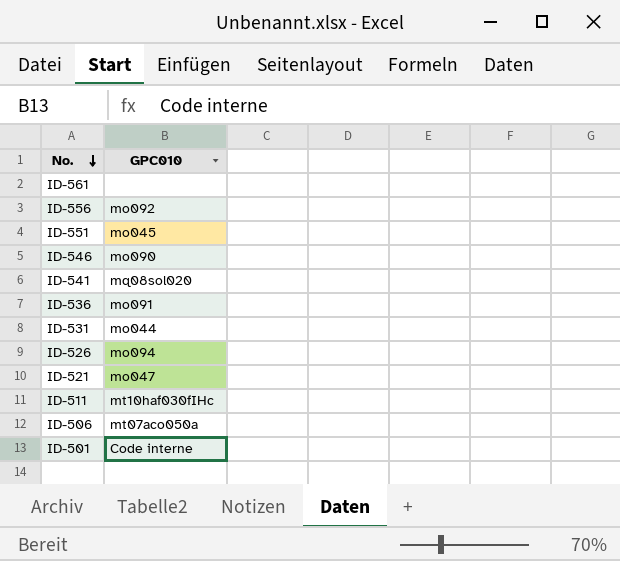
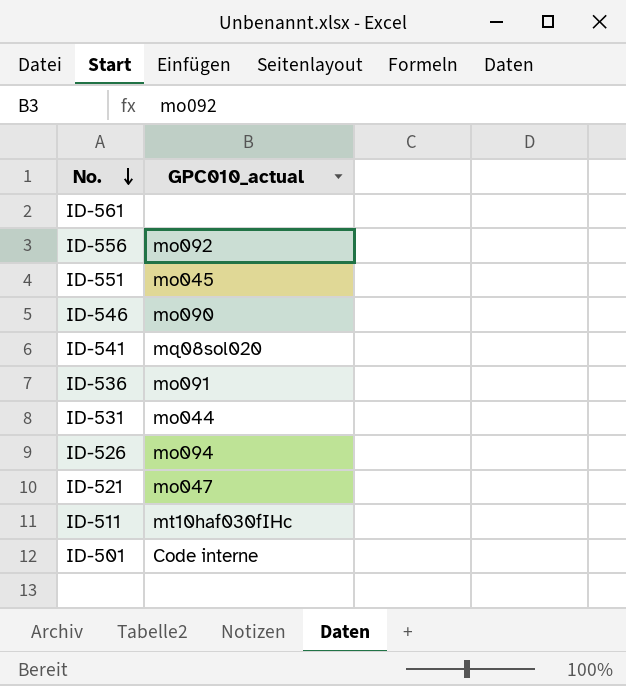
column name: GPC010 -> GPC010_actual
row ID-506: mt07aco050a -> none

